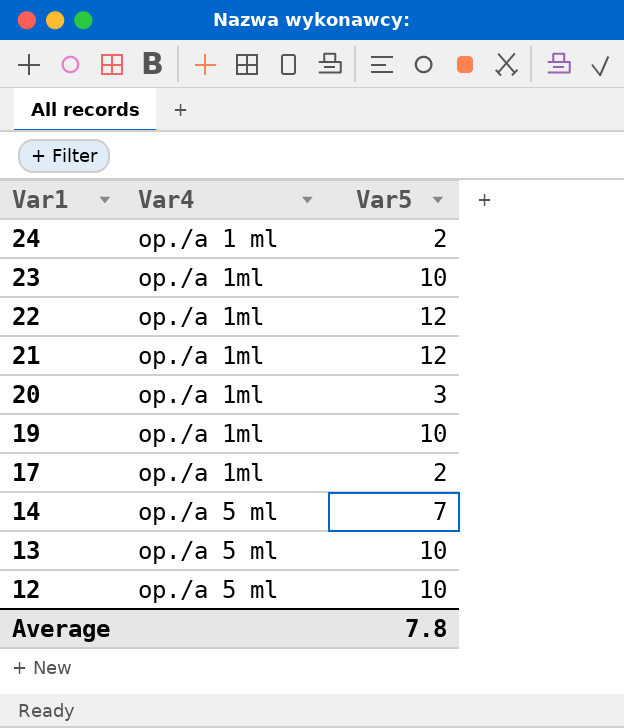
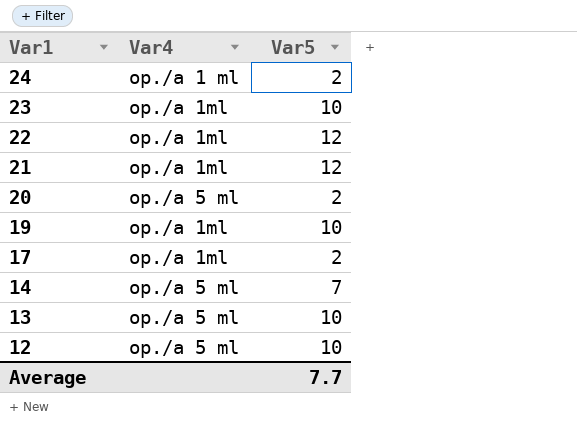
20 | Var4: op./a 1ml -> op./a 5 ml
20 | Var5: 3 -> 2
Average | Var5: 7.8 -> 7.7

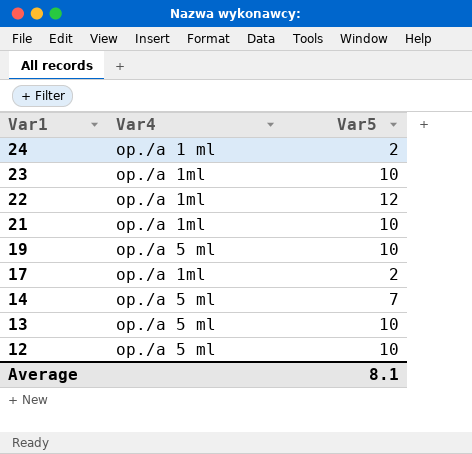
row 20: op./a 5 ml | 2 -> none
21 | Var5: 12 -> 10
19 | Var4: op./a 1ml -> op./a 5 ml
Average | Var5: 7.7 -> 8.1

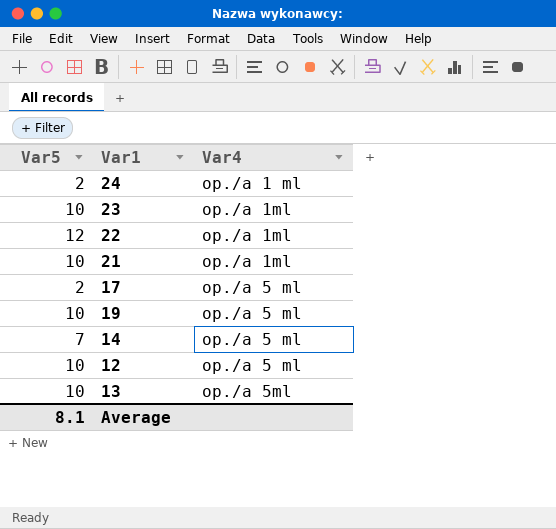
row order: Var1 descending -> Var4 ascending
column Var5 | position: 3 -> 1
17 | Var4: op./a 1ml -> op./a 5 ml
13 | Var4: op./a 5 ml -> op./a 5ml

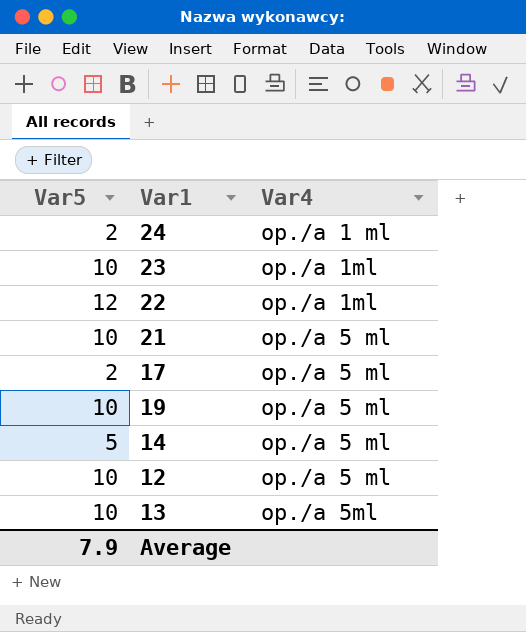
21 | Var4: op./a 1ml -> op./a 5 ml
14 | Var5: 7 -> 5
Average | Var5: 8.1 -> 7.9

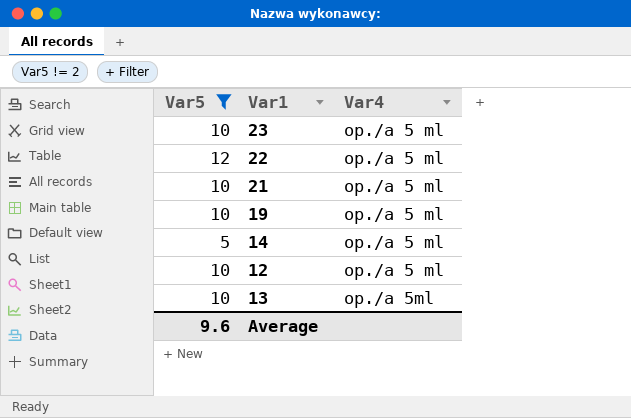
filter: none -> Var5 != 2
23 | Var4: op./a 1ml -> op./a 5 ml
22 | Var4: op./a 1ml -> op./a 5 ml
Average | Var5: 7.9 -> 9.6

